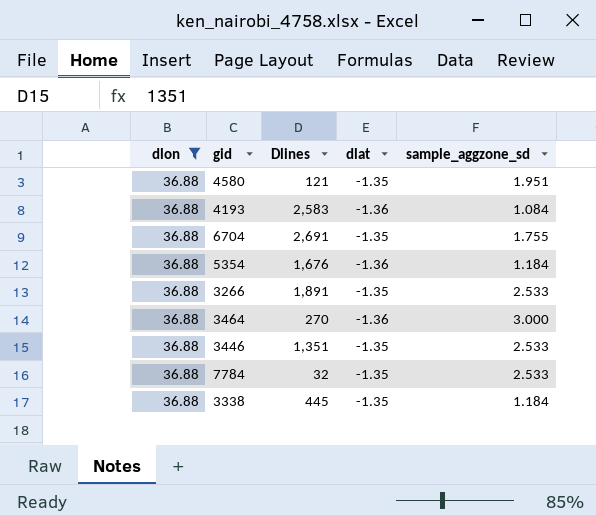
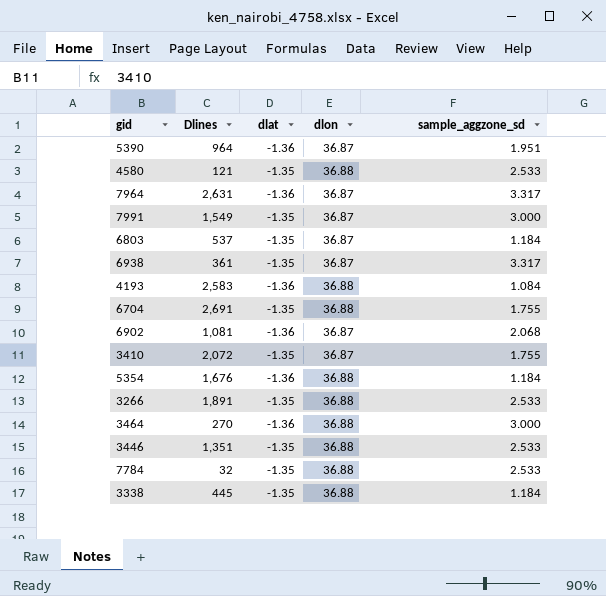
filter: dlon = 36.88 -> none
column dlon | position: 1 -> 4
4580 | sample_aggzone_sd: 1.951 -> 2.533

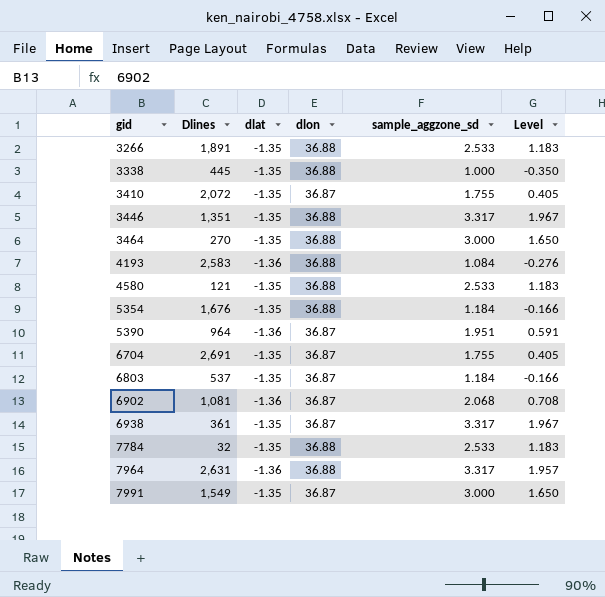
row order: none -> gid ascending
column Level | formula: none -> [dlat] + [sample_aggzone_sd]
3338 | sample_aggzone_sd: 1.184 -> 1.000
3446 | sample_aggzone_sd: 2.533 -> 3.317
3464 | dlat: -1.36 -> -1.35
5354 | dlat: -1.36 -> -1.35
6704 | dlon: 36.88 -> 36.87
7964 | dlon: 36.87 -> 36.88

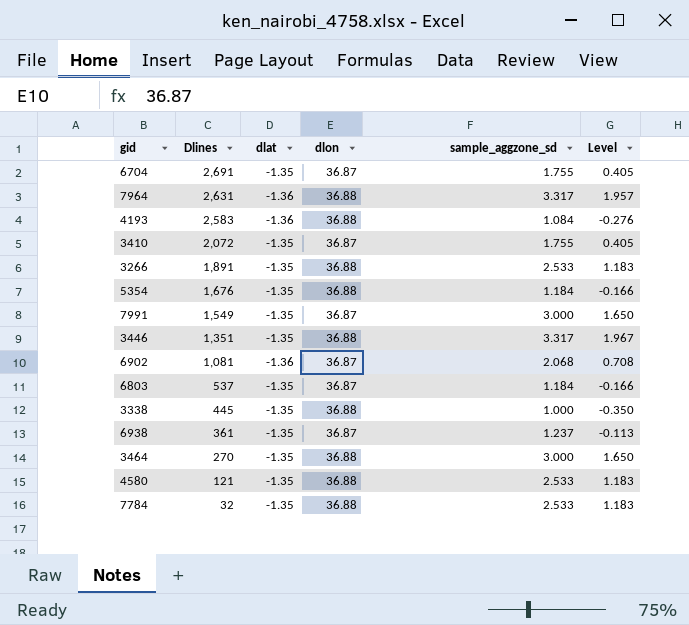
row order: gid ascending -> Dlines descending
row 5390: 964 | -1.36 | 36.87 | 1.951 | 0.591 -> none
6938 | sample_aggzone_sd: 3.317 -> 1.237
6938 | Level: 1.967 -> -0.113

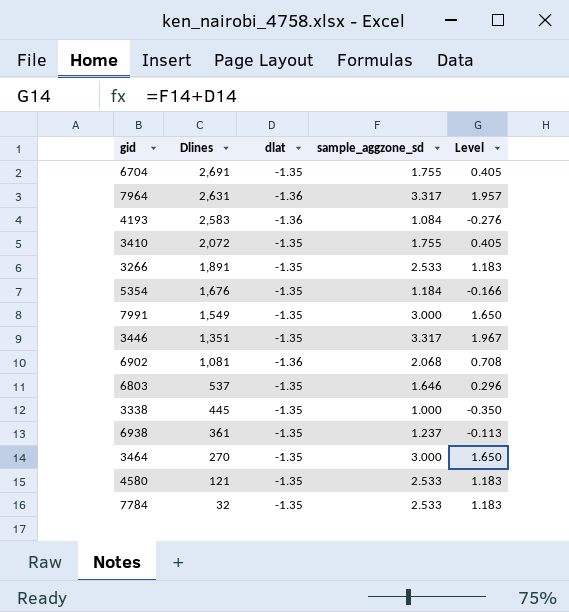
column dlon | position: 4 -> none
6803 | sample_aggzone_sd: 1.184 -> 1.646
6803 | Level: -0.166 -> 0.296

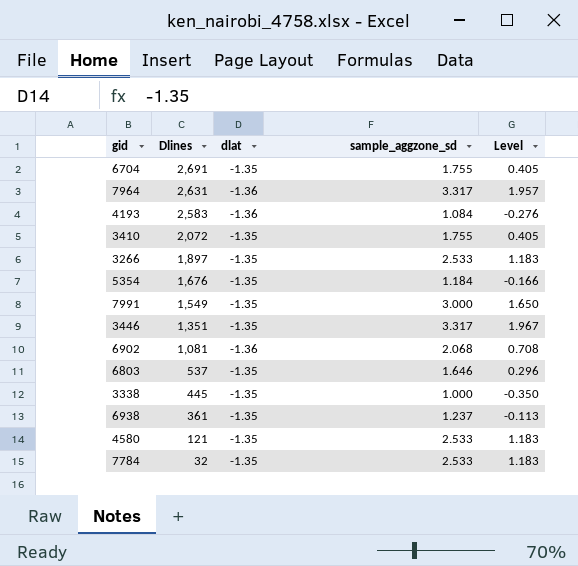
row 3464: 270 | -1.35 | 3.000 | 1.650 -> none
3266 | Dlines: 1,891 -> 1,897

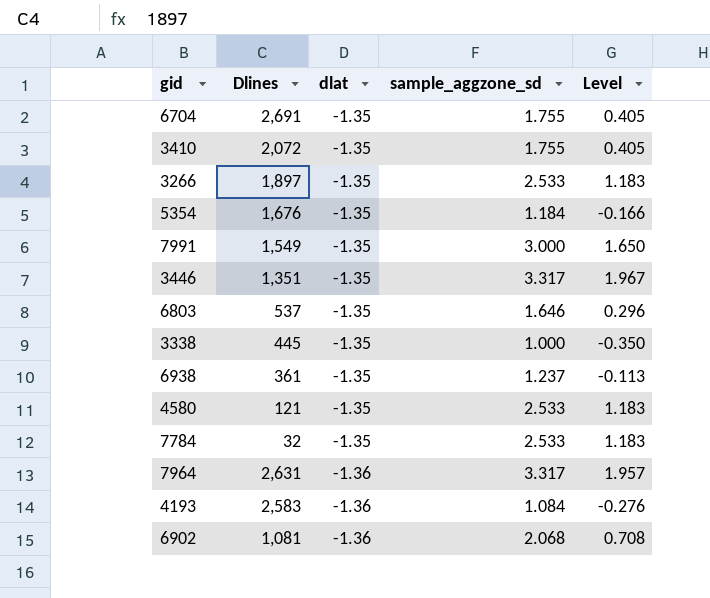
row order: Dlines descending -> dlat descending

